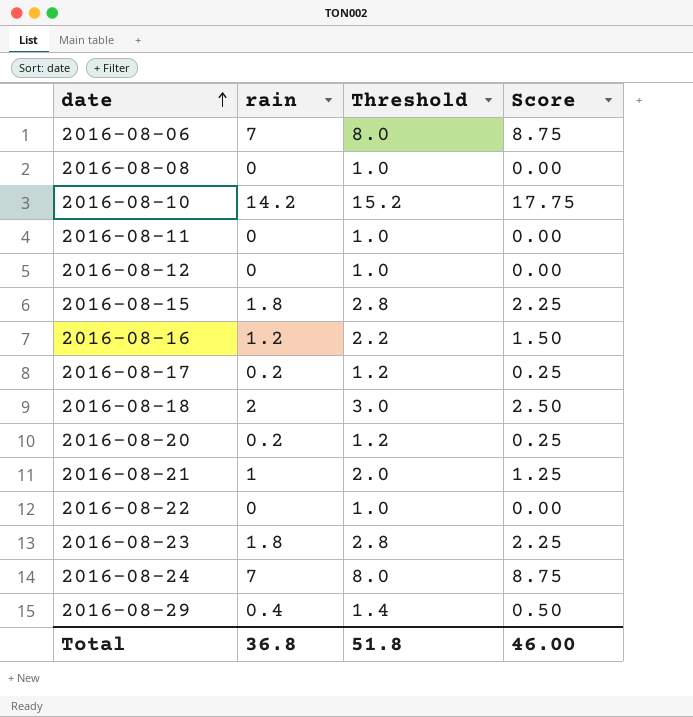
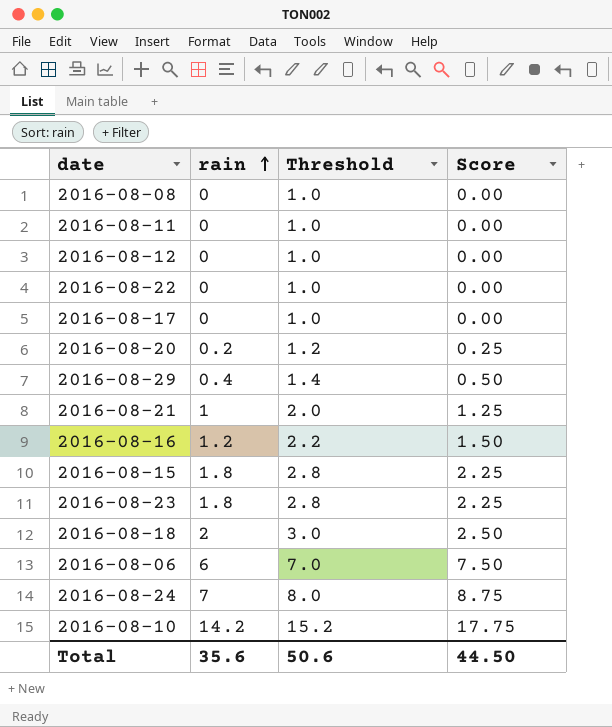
row order: date ascending -> rain ascending
2016-08-17 | rain: 0.2 -> 0
2016-08-17 | Threshold: 1.2 -> 1.0
2016-08-17 | Score: 0.25 -> 0.00
2016-08-06 | rain: 7 -> 6
2016-08-06 | Threshold: 8.0 -> 7.0
2016-08-06 | Score: 8.75 -> 7.50
Total | rain: 36.8 -> 35.6
Total | Threshold: 51.8 -> 50.6
Total | Score: 46.00 -> 44.50

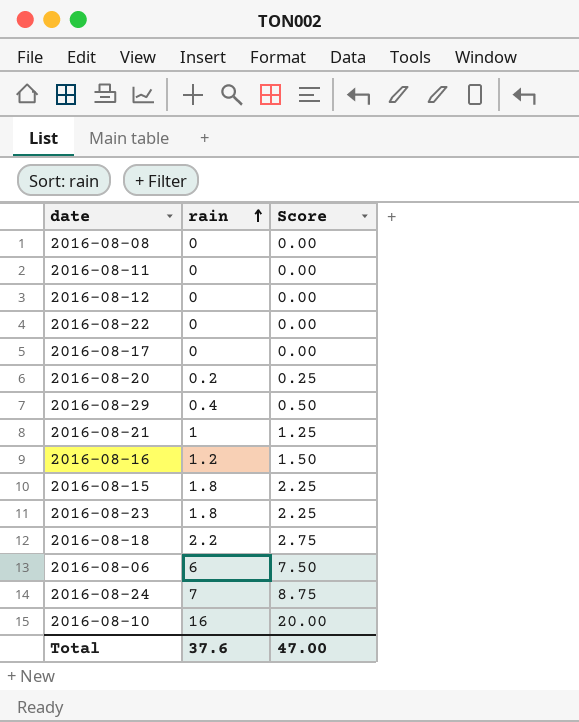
column Threshold | formula: [rain] + 1 -> none
2016-08-18 | rain: 2 -> 2.2
2016-08-18 | Score: 2.50 -> 2.75
2016-08-10 | rain: 14.2 -> 16
2016-08-10 | Score: 17.75 -> 20.00
Total | rain: 35.6 -> 37.6
Total | Score: 44.50 -> 47.00

